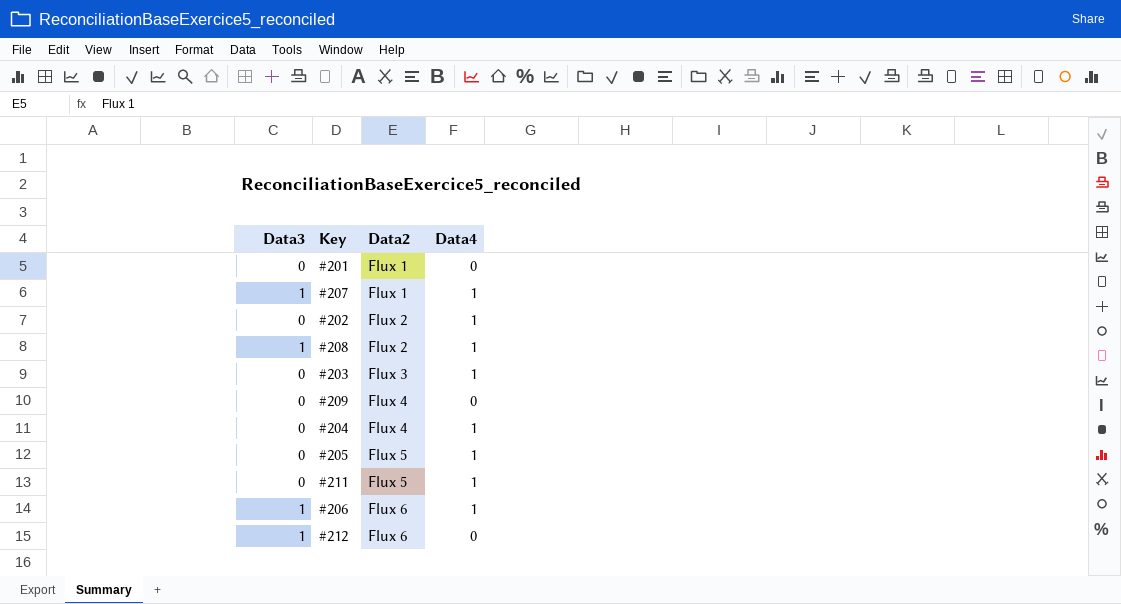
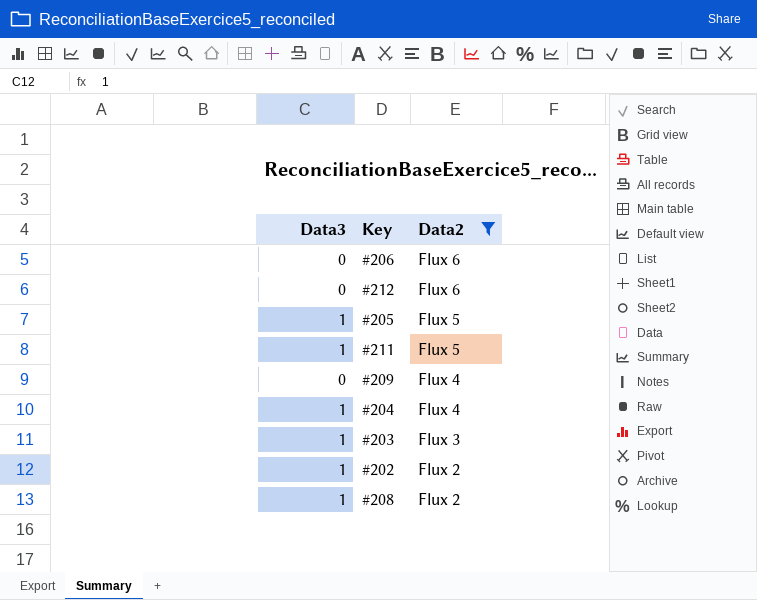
filter: none -> Data2 != Flux 1
row order: Data2 ascending -> Data2 descending
column Data4 | position: 4 -> none
#206 | Data3: 1 -> 0
#212 | Data3: 1 -> 0
#205 | Data3: 0 -> 1
#211 | Data3: 0 -> 1
#204 | Data3: 0 -> 1
#203 | Data3: 0 -> 1
#202 | Data3: 0 -> 1

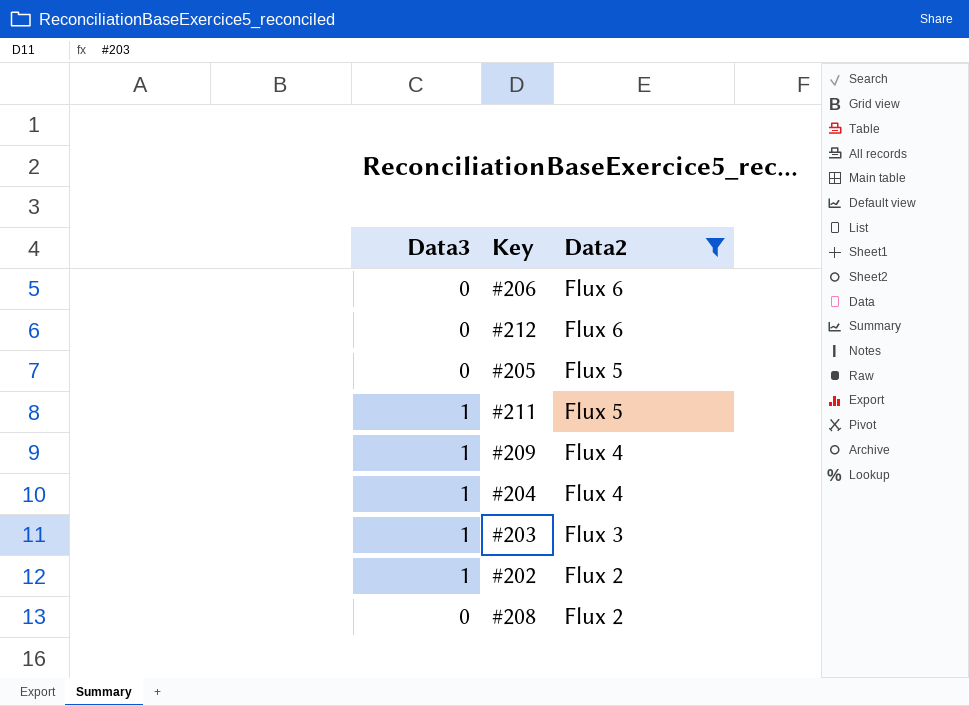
#205 | Data3: 1 -> 0
#209 | Data3: 0 -> 1
#208 | Data3: 1 -> 0

